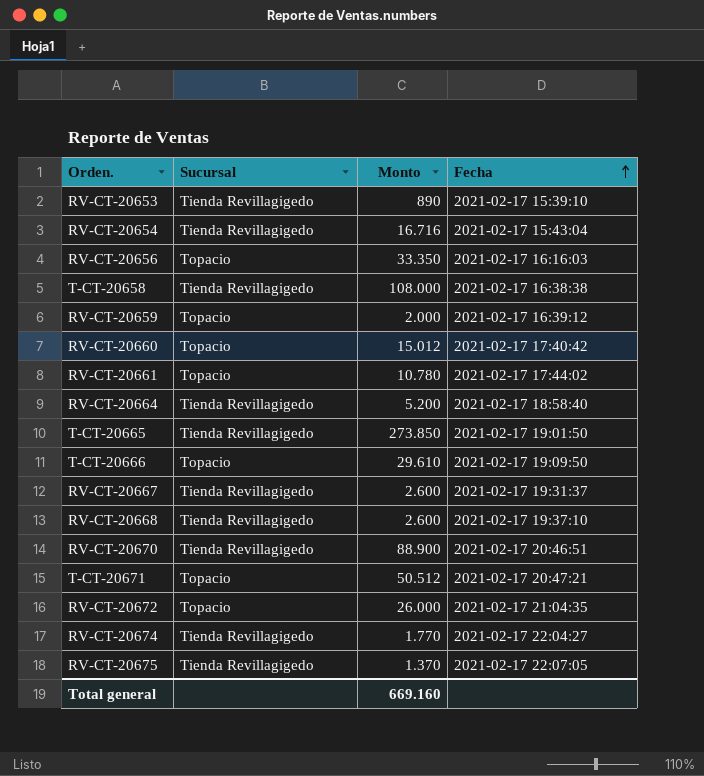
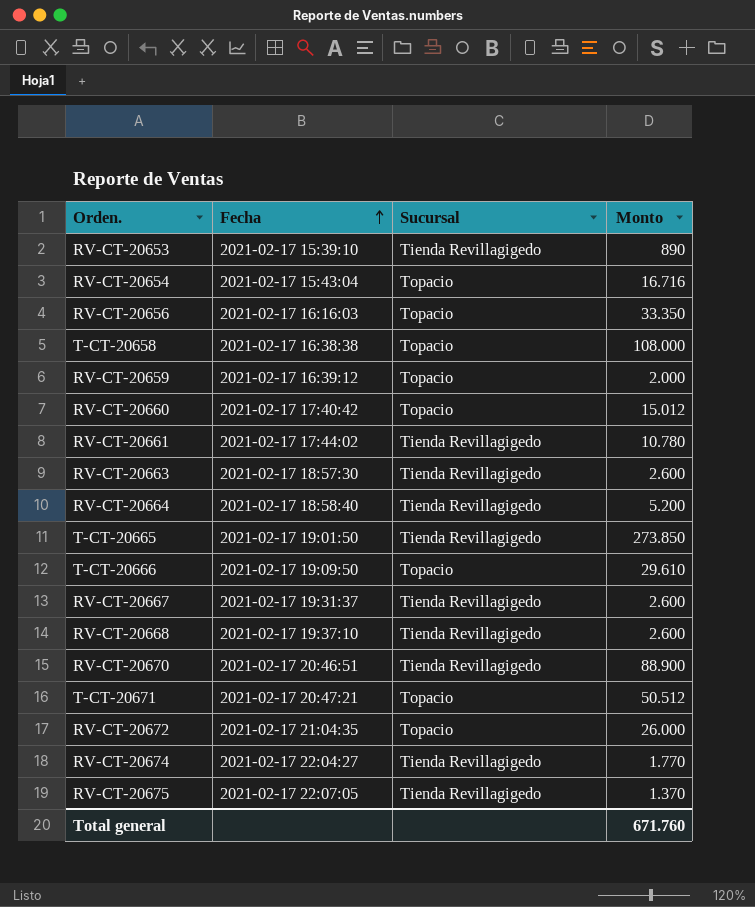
column Fecha | position: 4 -> 2
RV-CT-20654 | Sucursal: Tienda Revillagigedo -> Topacio
T-CT-20658 | Sucursal: Tienda Revillagigedo -> Topacio
RV-CT-20661 | Sucursal: Topacio -> Tienda Revillagigedo
row RV-CT-20663: none -> 2021-02-17 18:57:30 | Tienda Revillagigedo | 2.600
Total general | Monto: 669.160 -> 671.760

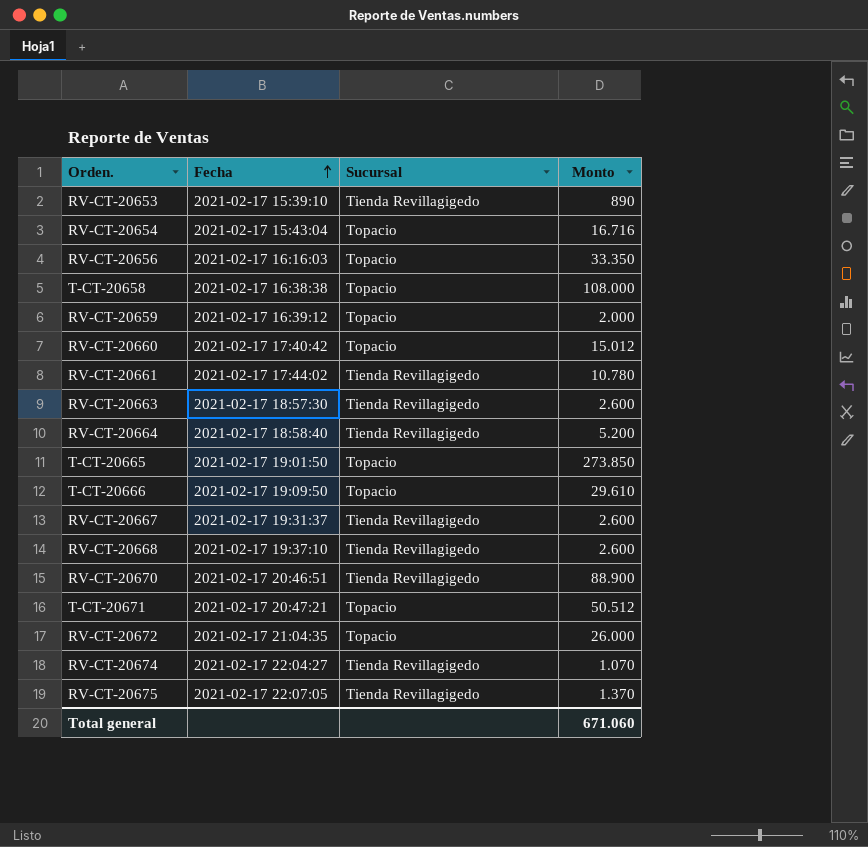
T-CT-20665 | Sucursal: Tienda Revillagigedo -> Topacio
RV-CT-20674 | Monto: 1.770 -> 1.070
Total general | Monto: 671.760 -> 671.060

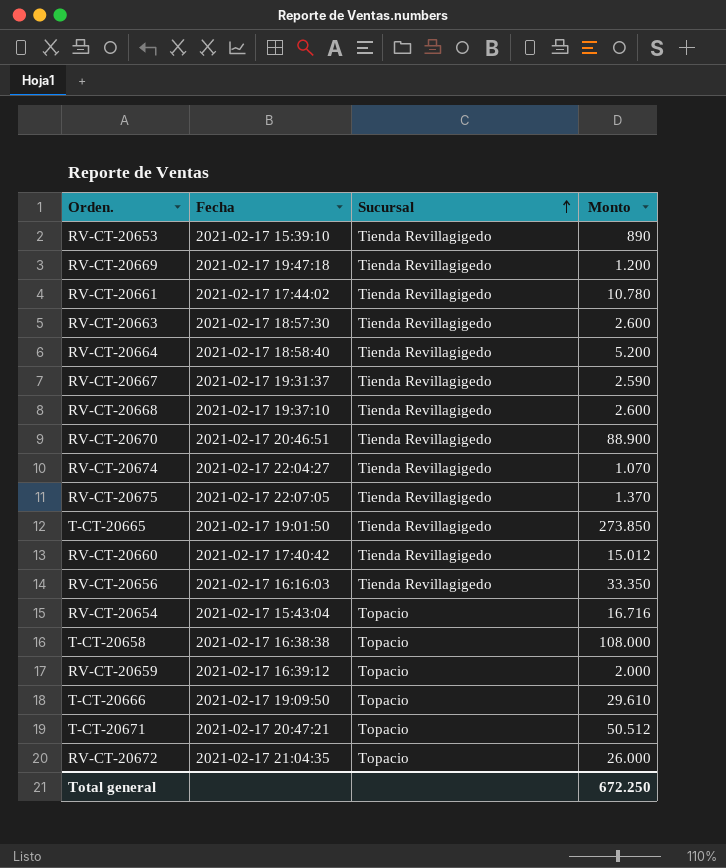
row order: Fecha ascending -> Sucursal ascending
row RV-CT-20669: none -> 2021-02-17 19:47:18 | Tienda Revillagigedo | 1.200
RV-CT-20667 | Monto: 2.600 -> 2.590
T-CT-20665 | Sucursal: Topacio -> Tienda Revillagigedo
RV-CT-20660 | Sucursal: Topacio -> Tienda Revillagigedo
RV-CT-20656 | Sucursal: Topacio -> Tienda Revillagigedo
Total general | Monto: 671.060 -> 672.250

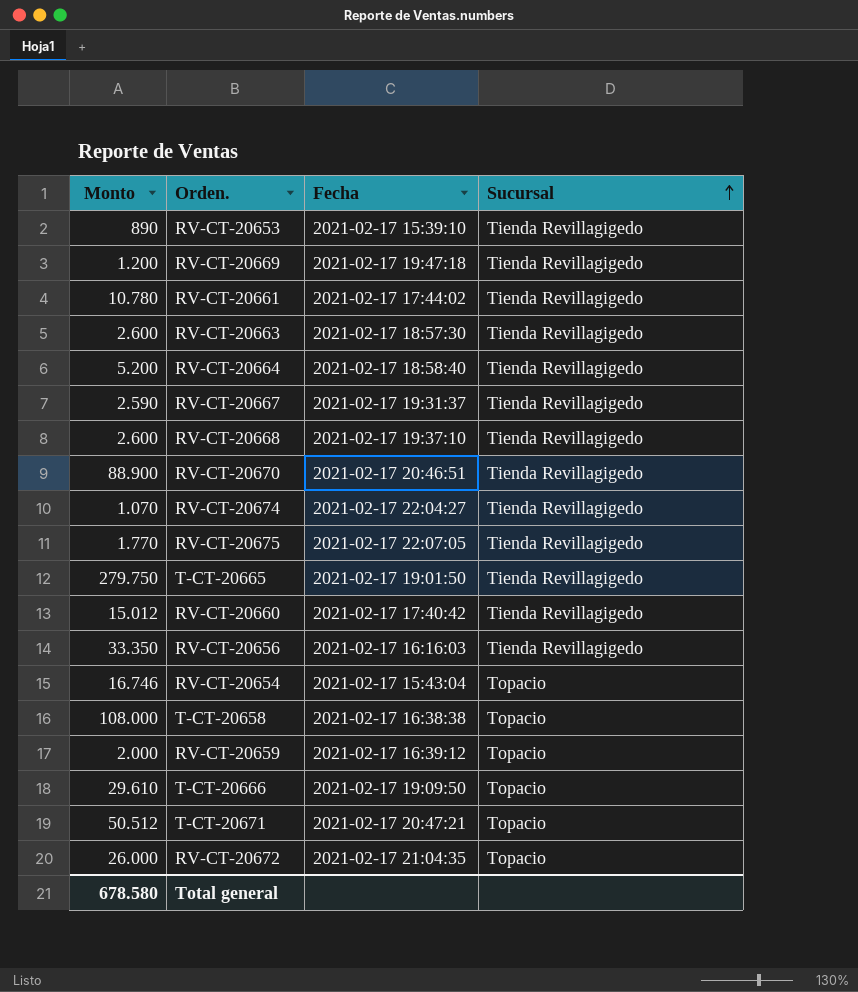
column Monto | position: 4 -> 1
RV-CT-20675 | Monto: 1.370 -> 1.770
T-CT-20665 | Monto: 273.850 -> 279.750
RV-CT-20654 | Monto: 16.716 -> 16.746
Total general | Monto: 672.250 -> 678.580

